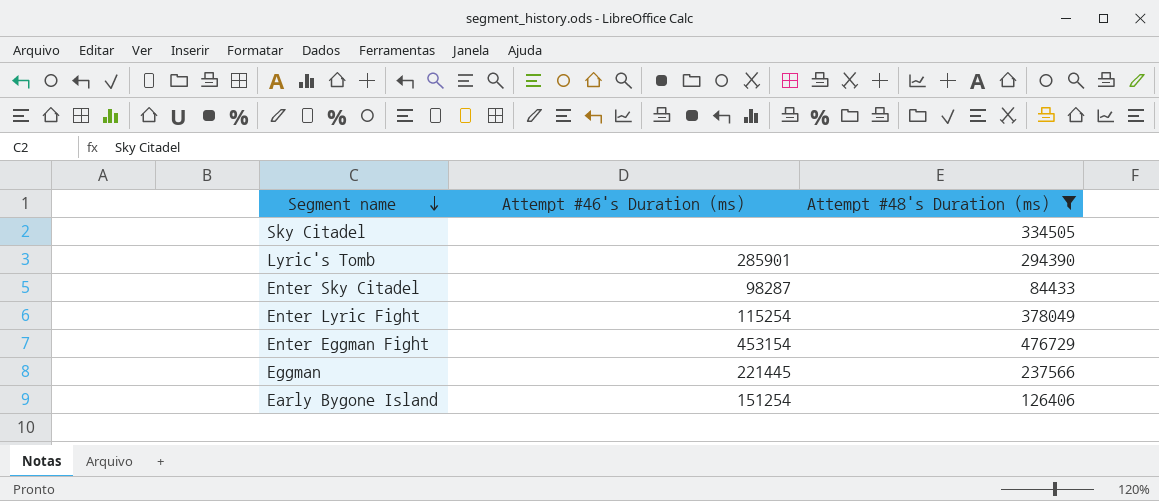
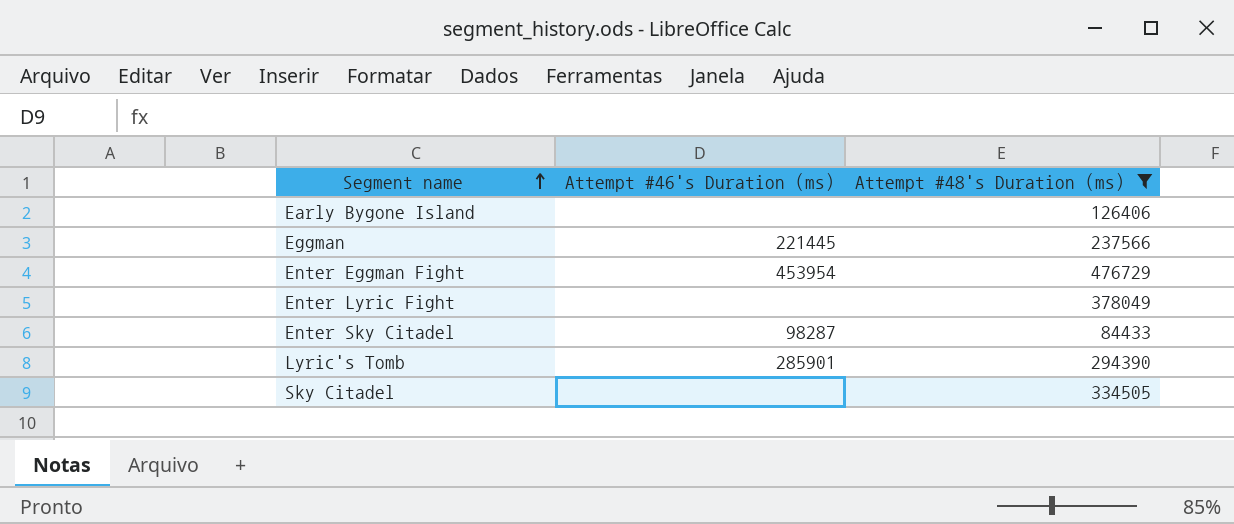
row order: Segment name descending -> Segment name ascending
Early Bygone Island | Attempt #46's Duration (ms): 151254 -> none
Enter Eggman Fight | Attempt #46's Duration (ms): 453154 -> 453954
Enter Lyric Fight | Attempt #46's Duration (ms): 115254 -> none

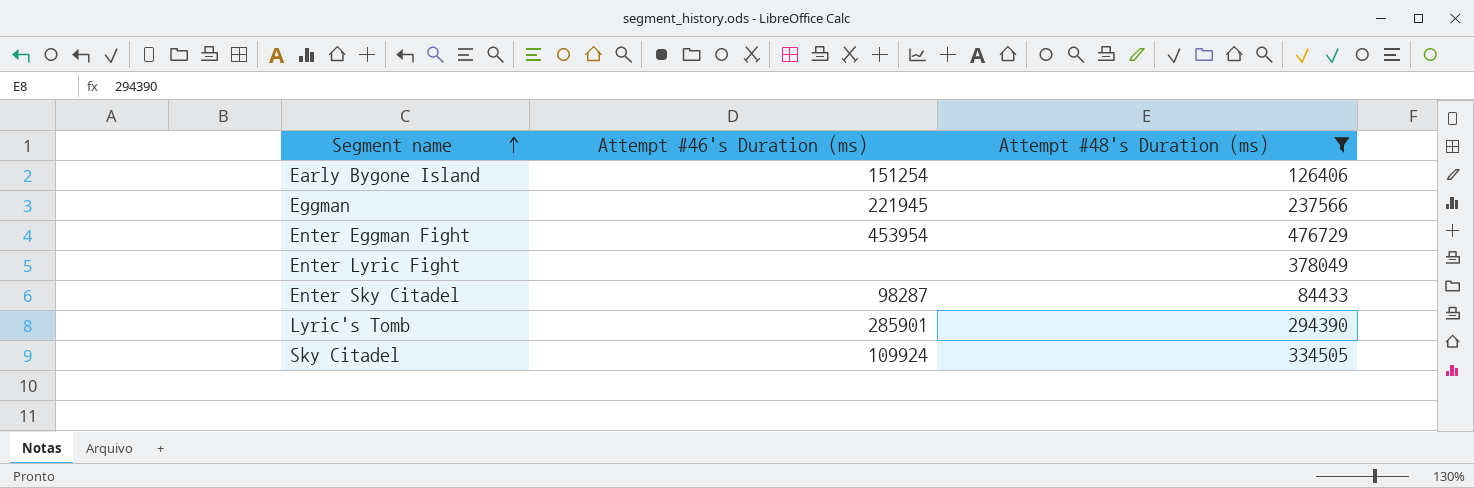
Early Bygone Island | Attempt #46's Duration (ms): none -> 151254
Eggman | Attempt #46's Duration (ms): 221445 -> 221945
Sky Citadel | Attempt #46's Duration (ms): none -> 109924

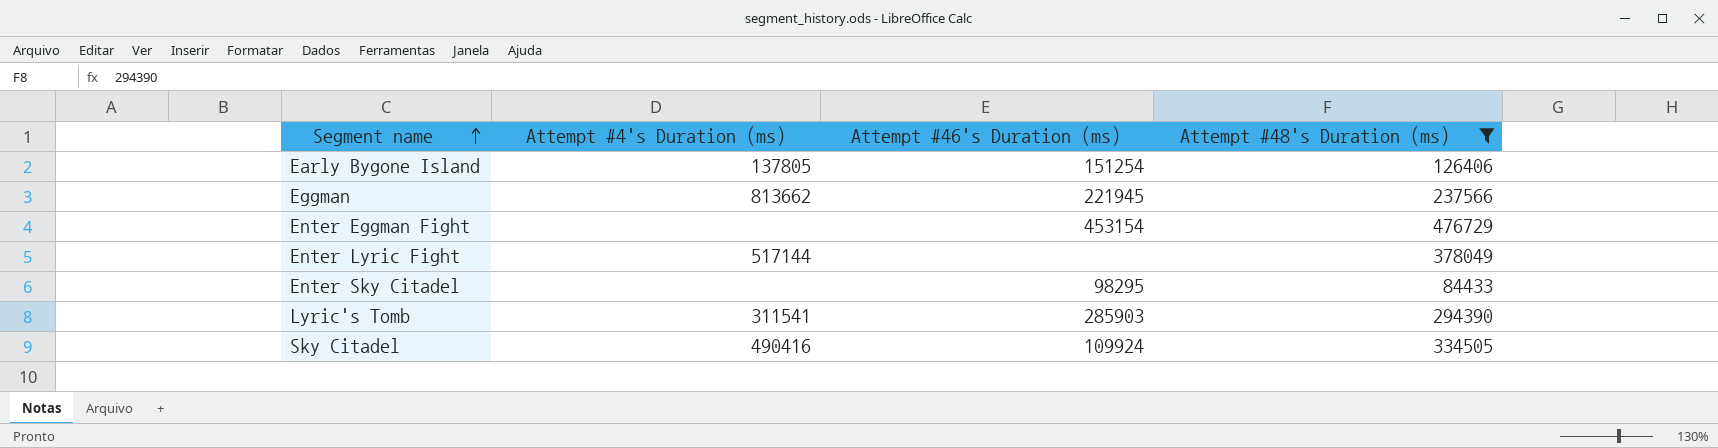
column Attempt #4's Duration (ms) | position: none -> 2
Enter Eggman Fight | Attempt #46's Duration (ms): 453954 -> 453154
Enter Sky Citadel | Attempt #46's Duration (ms): 98287 -> 98295
Lyric's Tomb | Attempt #46's Duration (ms): 285901 -> 285903

